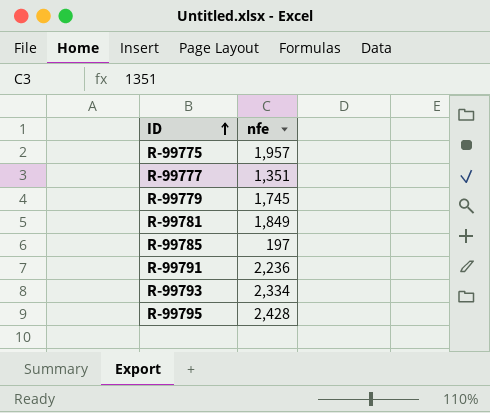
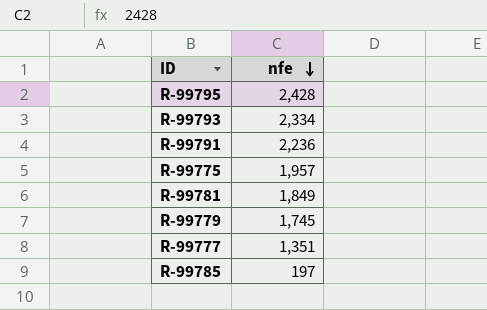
row order: ID ascending -> nfe descending

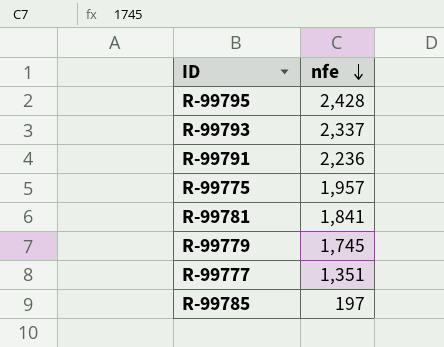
R-99793 | nfe: 2,334 -> 2,337
R-99781 | nfe: 1,849 -> 1,841

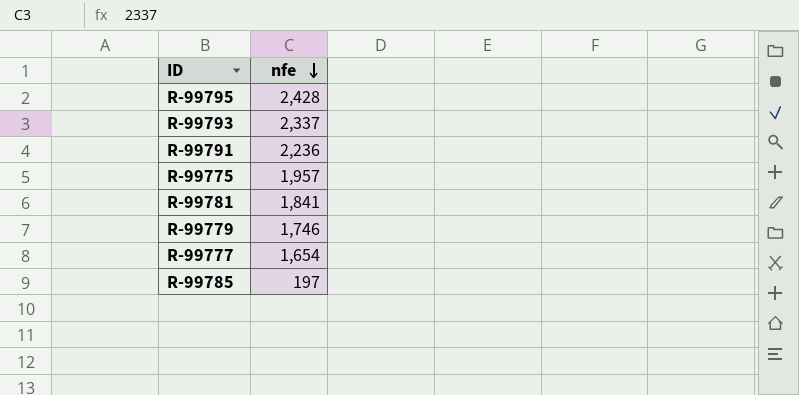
R-99779 | nfe: 1,745 -> 1,746
R-99777 | nfe: 1,351 -> 1,654

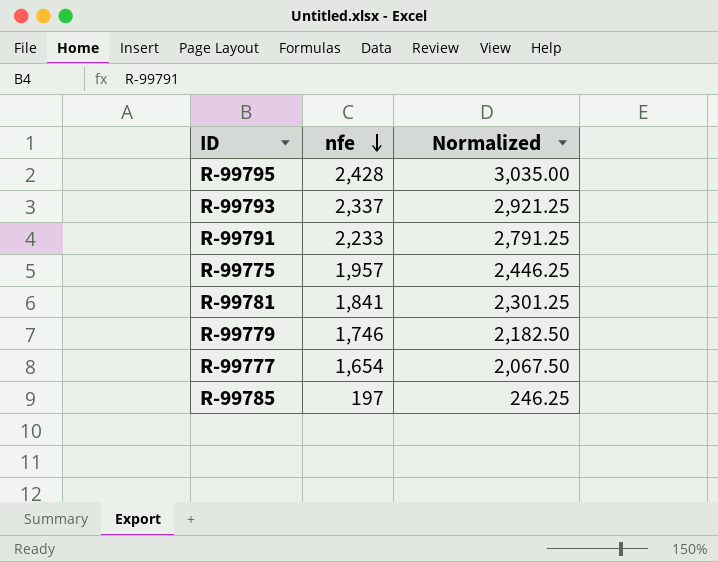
column Normalized | formula: none -> [nfe] * 1.25
R-99791 | nfe: 2,236 -> 2,233

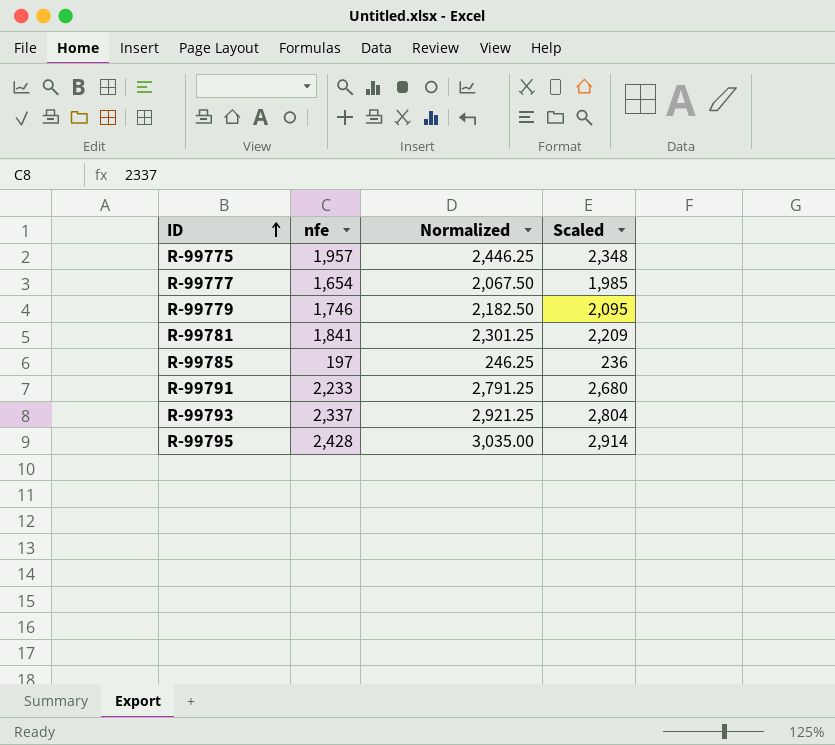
row order: nfe descending -> ID ascending
column Scaled | formula: none -> [nfe] * 1.2

